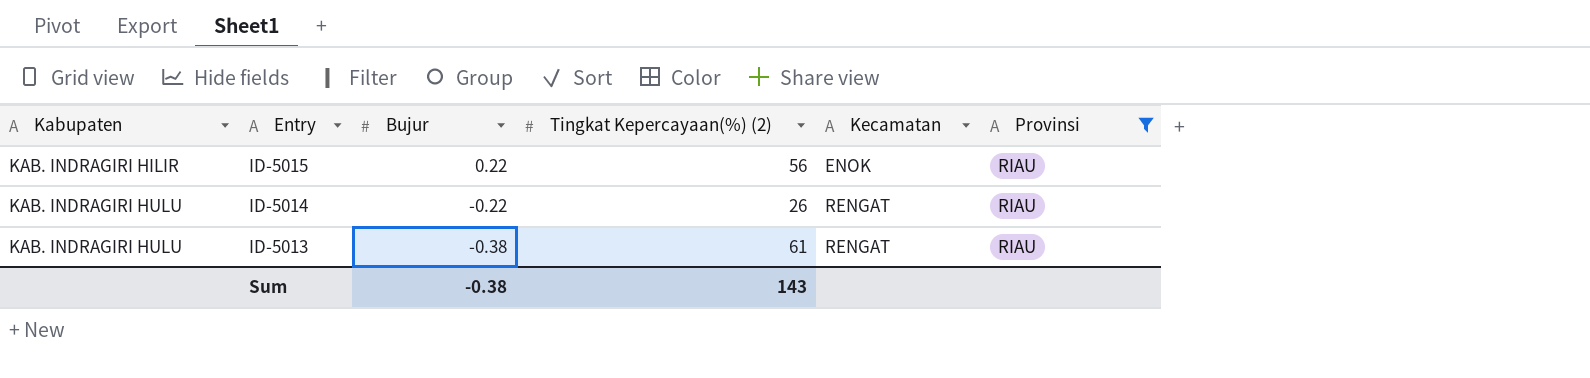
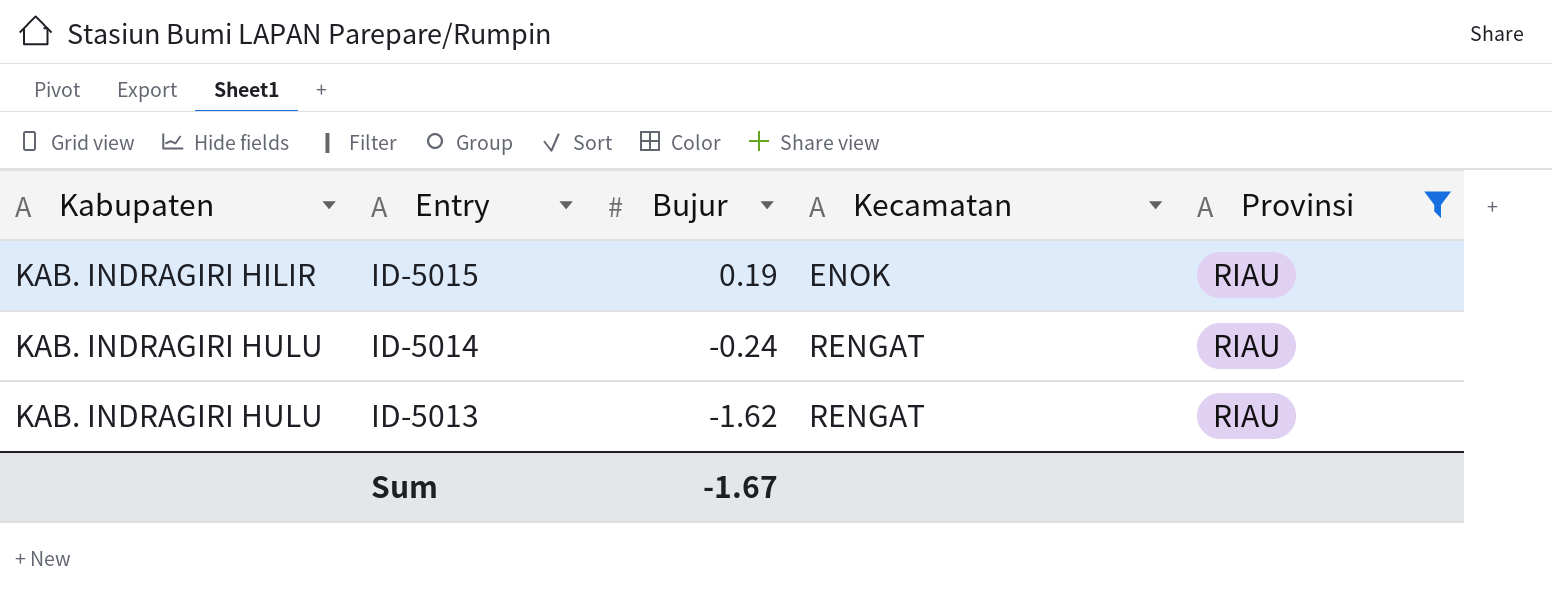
column Tingkat Kepercayaan(%) (2) | position: 4 -> none
ID-5015 | Bujur: 0.22 -> 0.19
ID-5014 | Bujur: -0.22 -> -0.24
ID-5013 | Bujur: -0.38 -> -1.62
Sum | Bujur: -0.38 -> -1.67

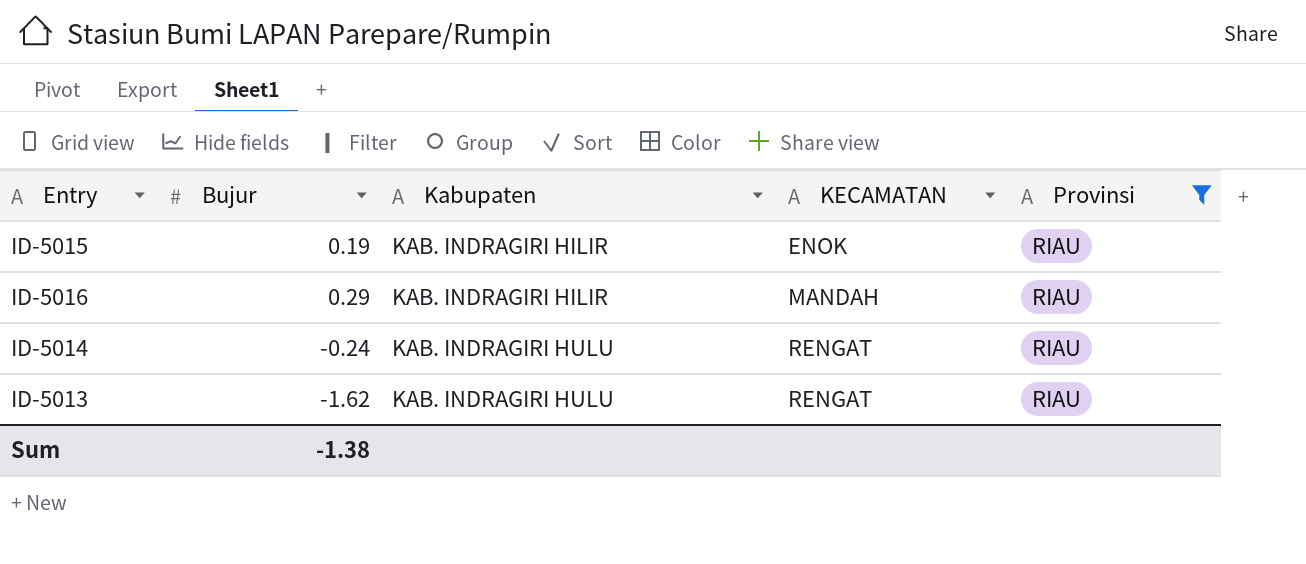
column Kabupaten | position: 1 -> 3
column name: Kecamatan -> KECAMATAN
row ID-5016: none -> 0.29 | KAB. INDRAGIRI HILIR | MANDAH | RIAU
Sum | Bujur: -1.67 -> -1.38

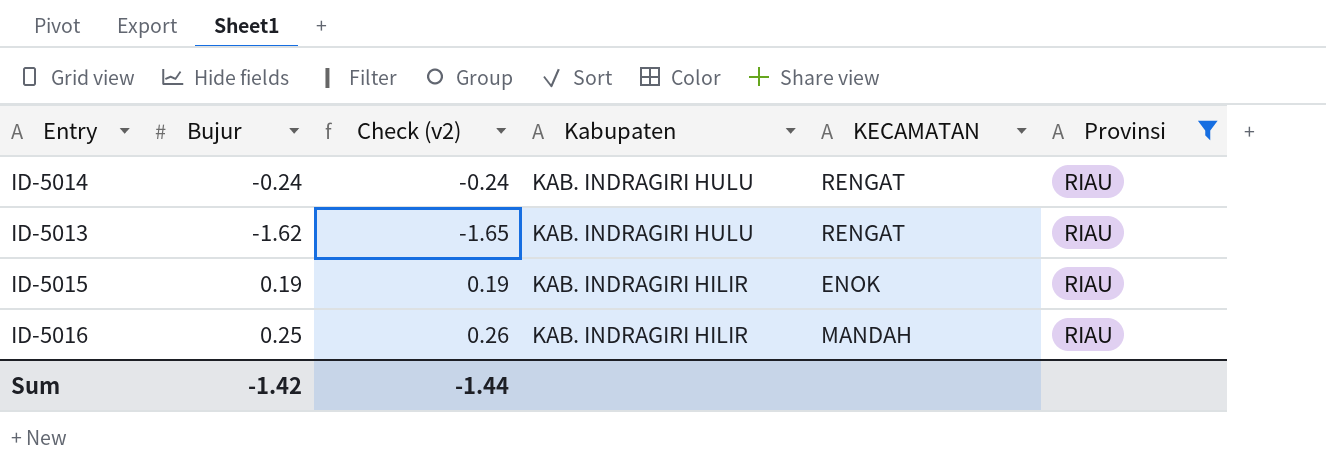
row order: Kabupaten ascending -> Kabupaten descending
column Check (v2) | formula: none -> [Bujur] * 1.02
ID-5016 | Bujur: 0.29 -> 0.25
Sum | Bujur: -1.38 -> -1.42

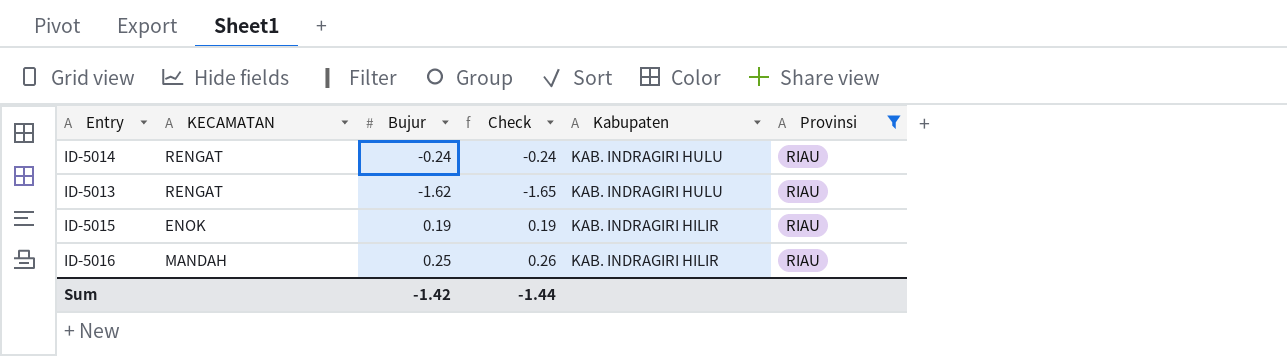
column KECAMATAN | position: 5 -> 2
column name: Check (v2) -> Check

